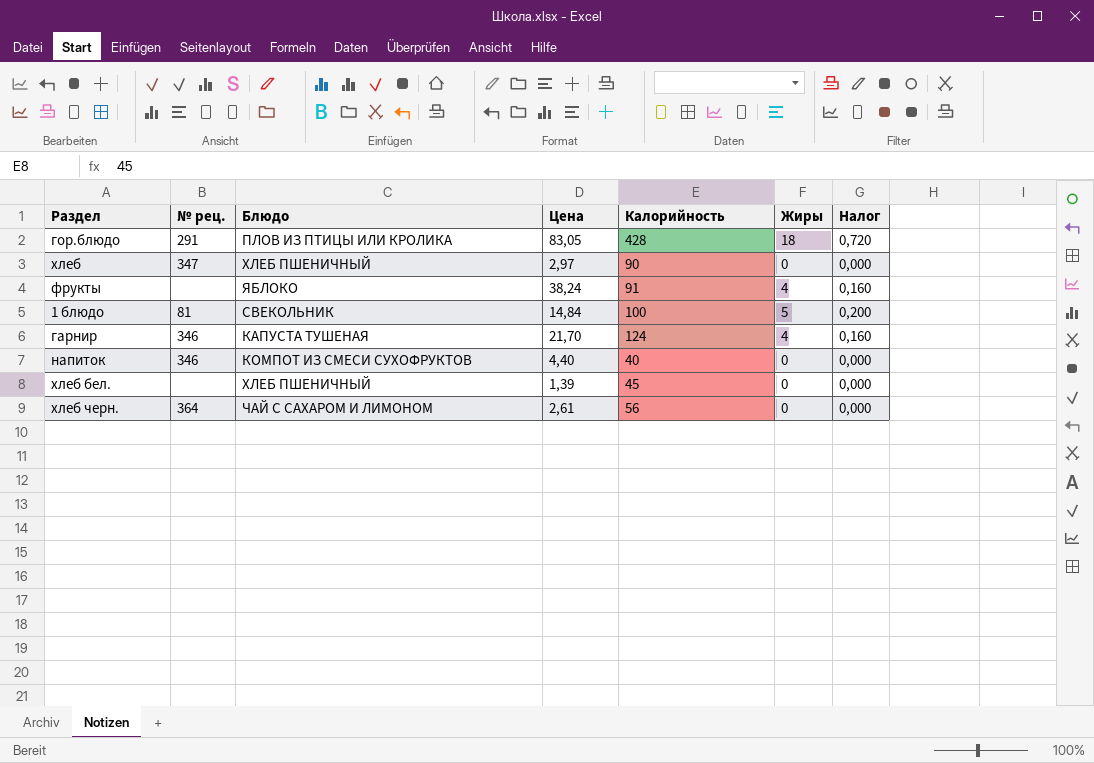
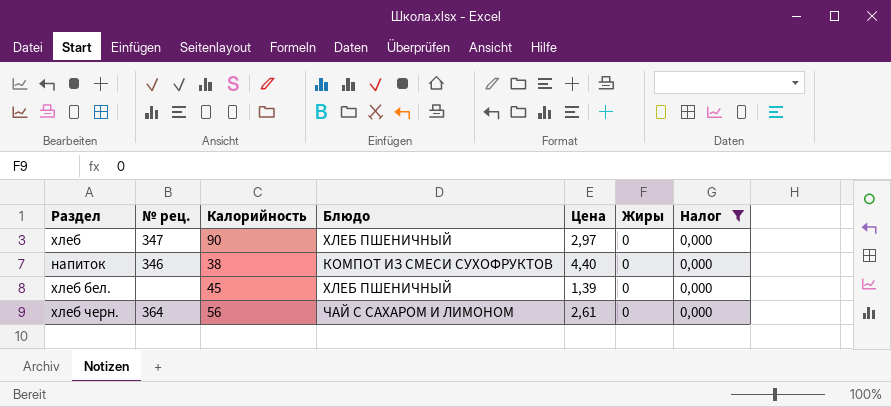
filter: none -> Налог = 0,000
column Калорийность | position: 5 -> 3
напиток | Калорийность: 40 -> 38

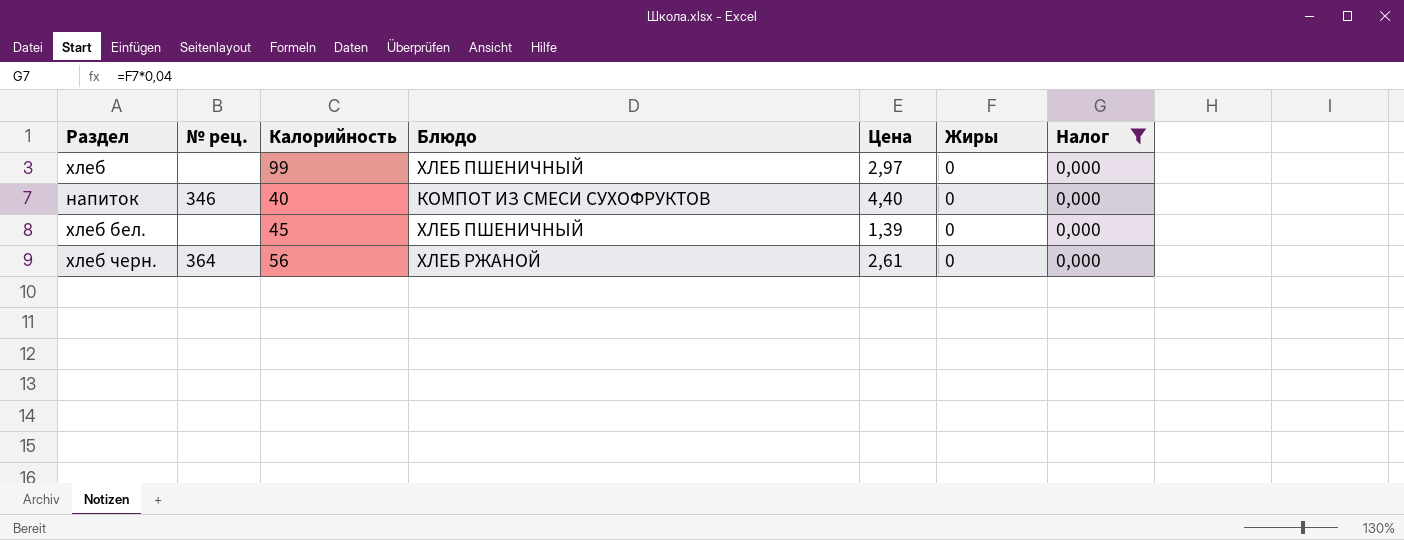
хлеб | № рец.: 347 -> none
хлеб | Калорийность: 90 -> 99
напиток | Калорийность: 38 -> 40
хлеб черн. | Блюдо: ЧАЙ С САХАРОМ И ЛИМОНОМ -> ХЛЕБ РЖАНОЙ

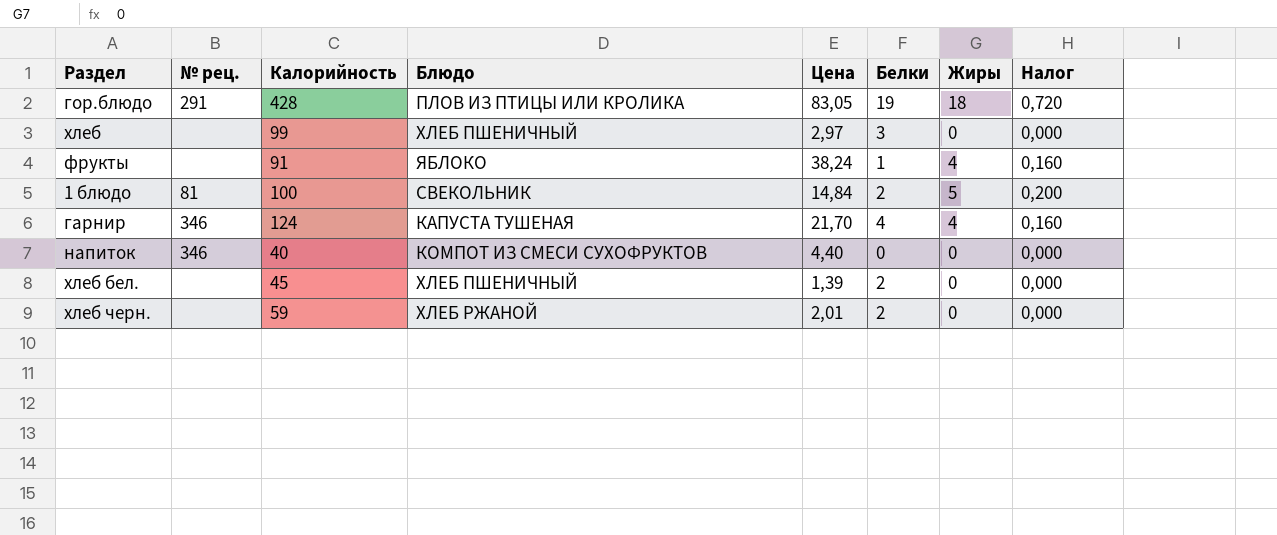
filter: Налог = 0,000 -> none
column Белки | position: none -> 6
хлеб черн. | № рец.: 364 -> none
хлеб черн. | Калорийность: 56 -> 59
хлеб черн. | Цена: 2,61 -> 2,01

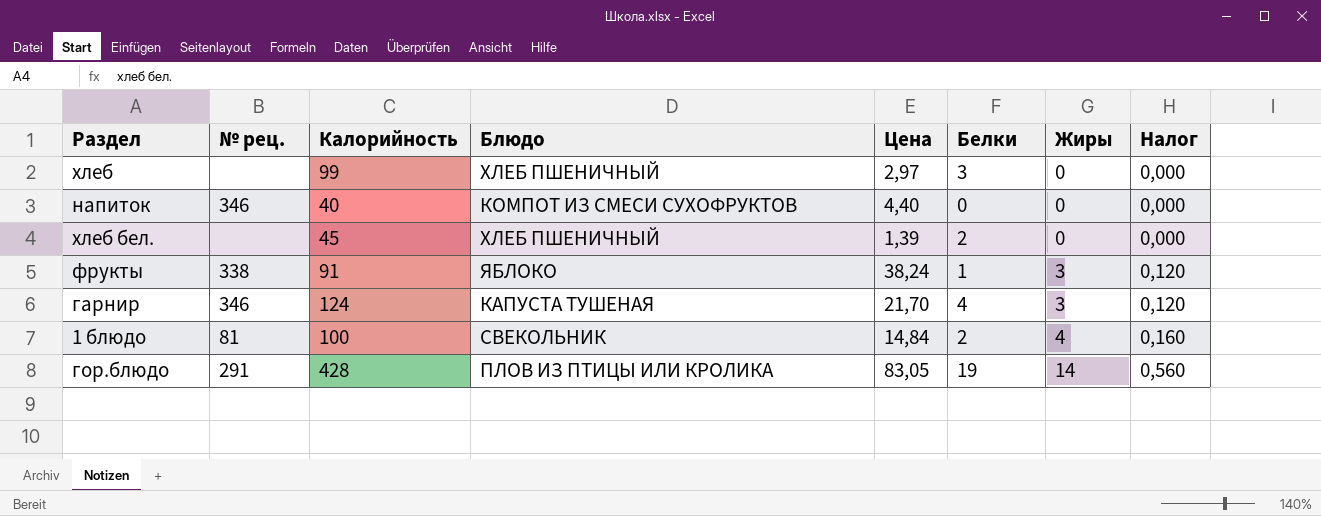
row order: none -> Жиры ascending
row хлеб черн.: none | 59 | ХЛЕБ РЖАНОЙ | 2,01 | 2 | 0 | 0,000 -> none
фрукты | № рец.: none -> 338
фрукты | Жиры: 4 -> 3
фрукты | Налог: 0,160 -> 0,120
гарнир | Жиры: 4 -> 3
гарнир | Налог: 0,160 -> 0,120
1 блюдо | Жиры: 5 -> 4
1 блюдо | Налог: 0,200 -> 0,160
гор.блюдо | Жиры: 18 -> 14
гор.блюдо | Налог: 0,720 -> 0,560

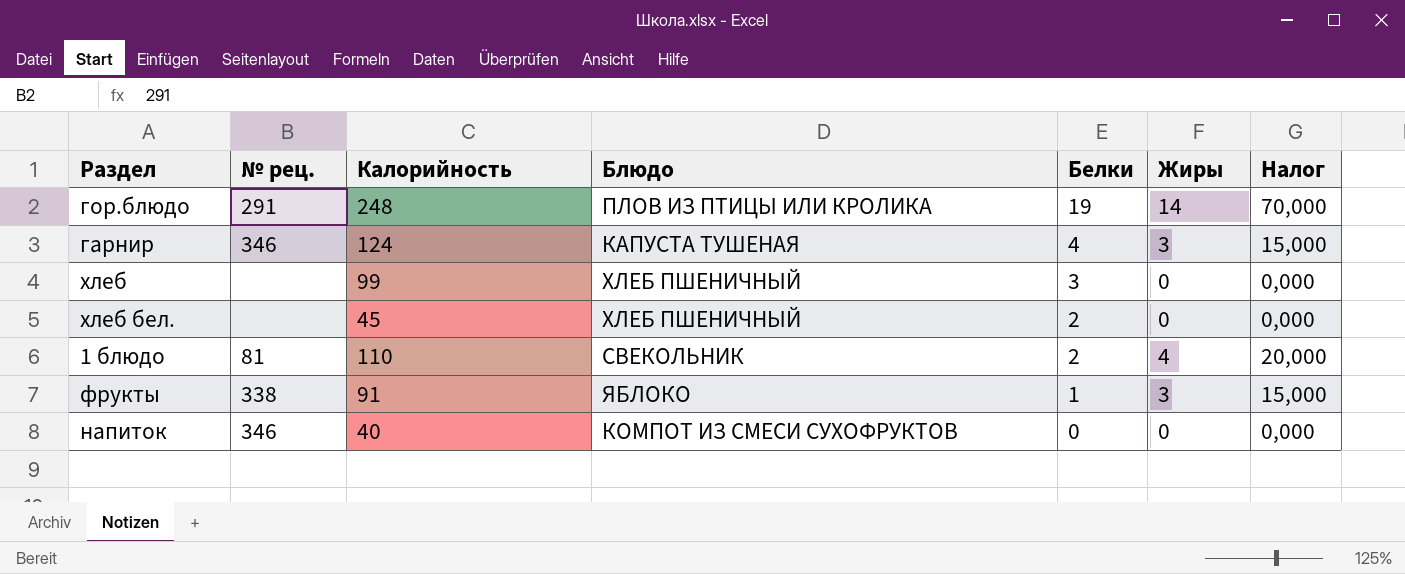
row order: Жиры ascending -> Белки descending
column Цена | position: 5 -> none
column Налог | formula: [Жиры] * 0,04 -> [Жиры] * 5
гор.блюдо | Калорийность: 428 -> 248
1 блюдо | Калорийность: 100 -> 110

